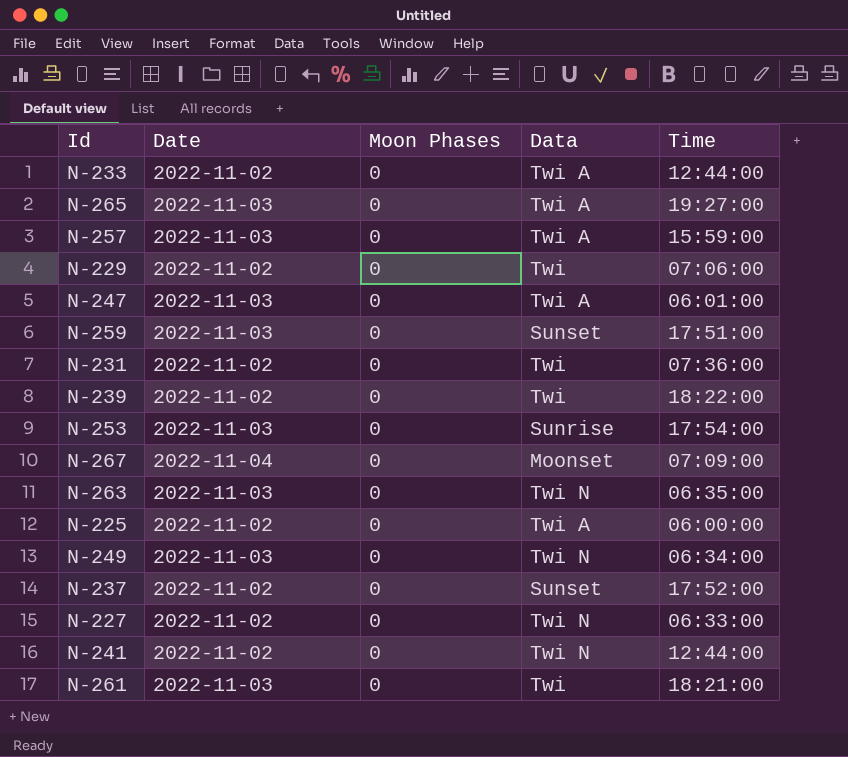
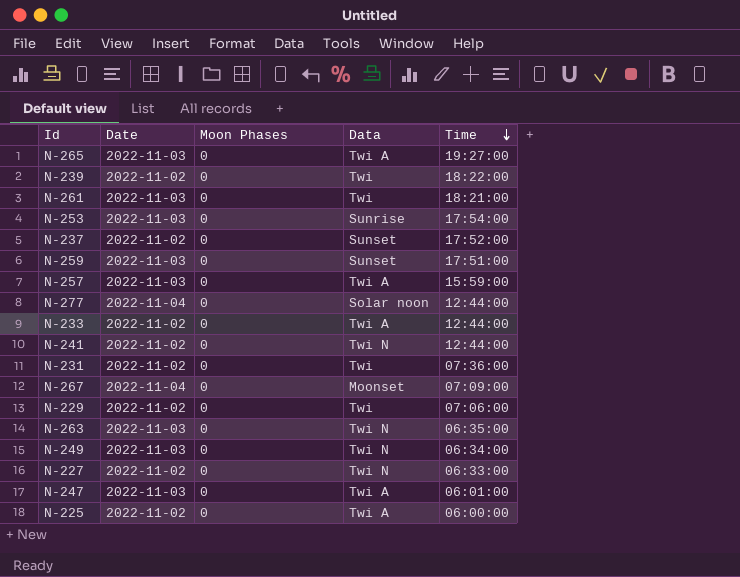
row order: none -> Time descending
row N-277: none -> 2022-11-04 | 0 | Solar noon | 12:44:00

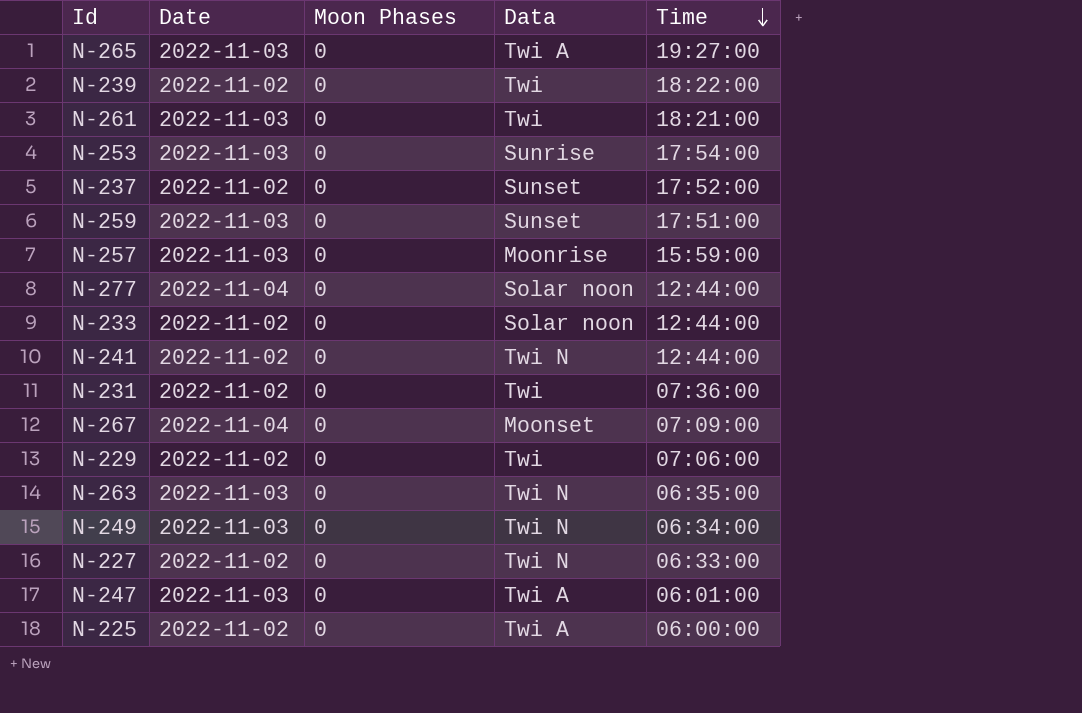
N-257 | Data: Twi A -> Moonrise
N-233 | Data: Twi A -> Solar noon

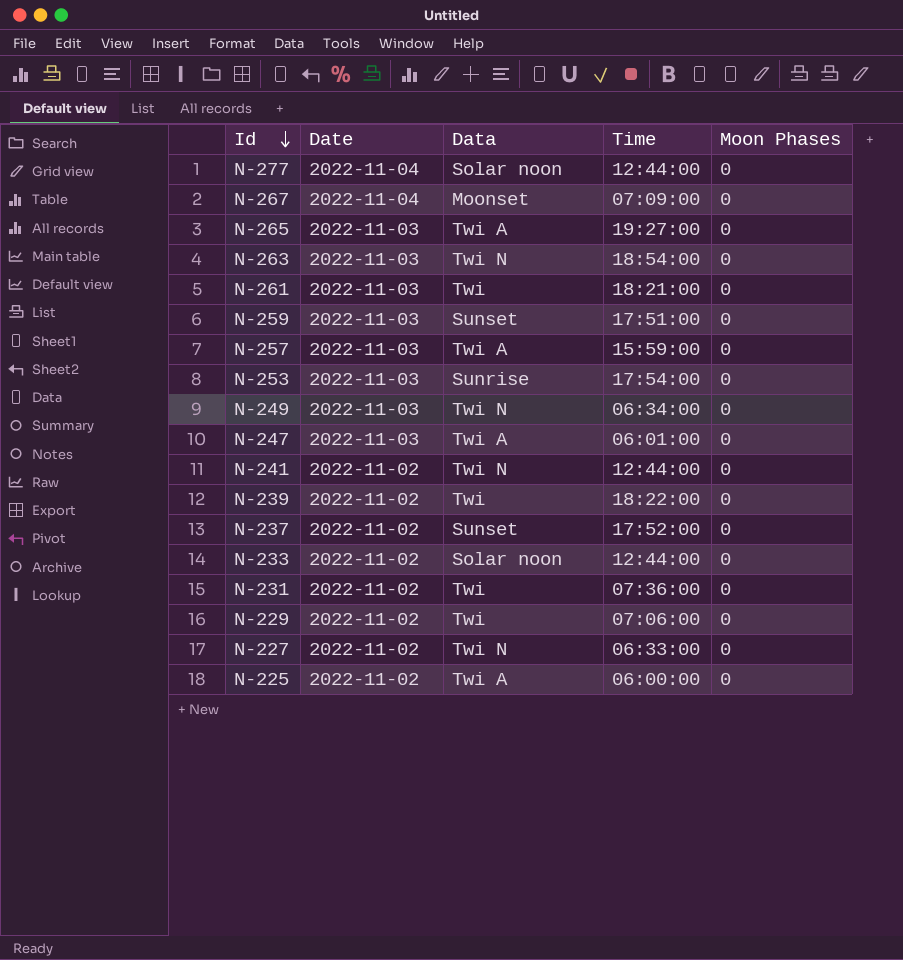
row order: Time descending -> Id descending
column Moon Phases | position: 3 -> 5
N-263 | Time: 06:35:00 -> 18:54:00
N-257 | Data: Moonrise -> Twi A

